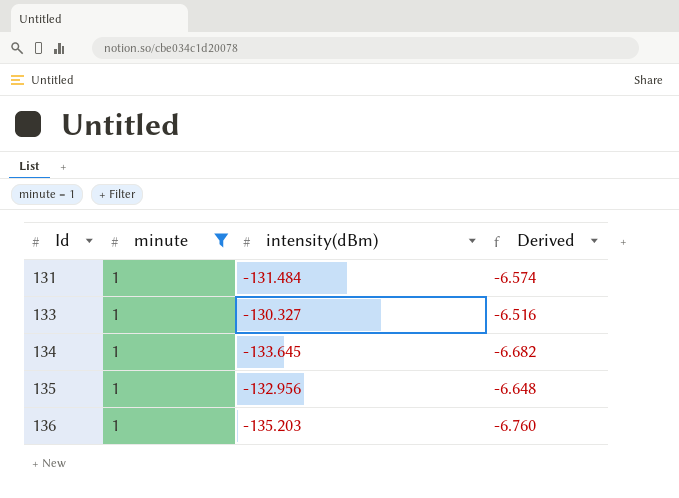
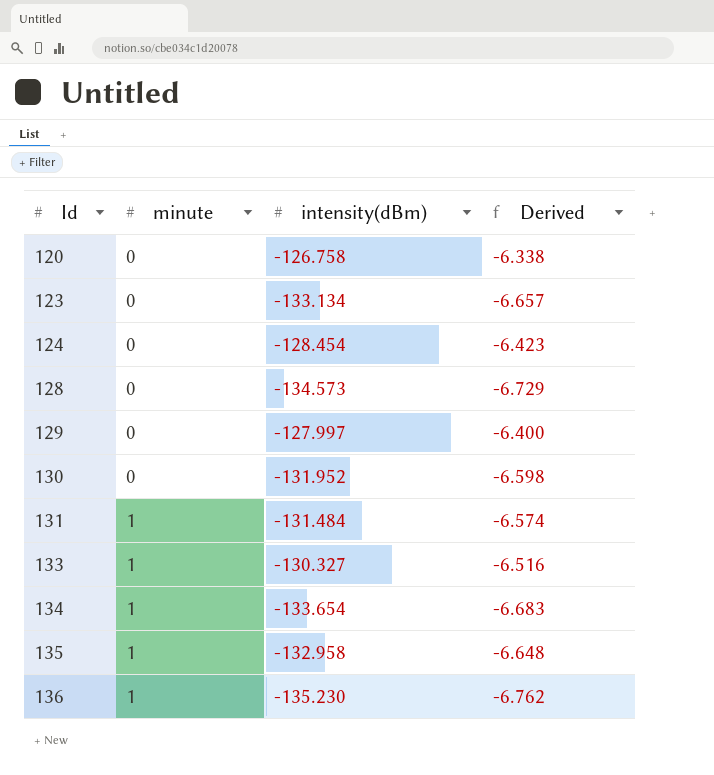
filter: minute = 1 -> none
134 | intensity(dBm): -133.645 -> -133.654
134 | Derived: -6.682 -> -6.683
135 | intensity(dBm): -132.956 -> -132.958
136 | intensity(dBm): -135.203 -> -135.230
136 | Derived: -6.760 -> -6.762

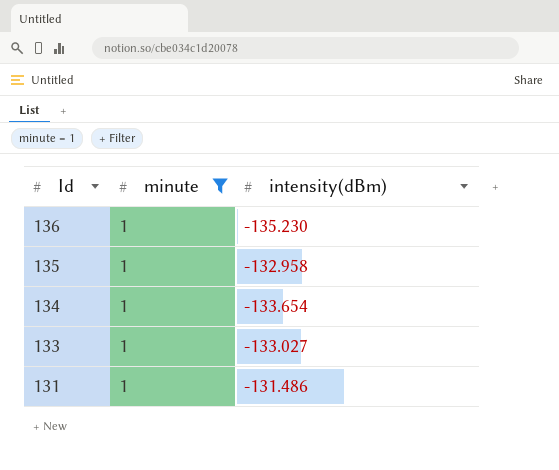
filter: none -> minute = 1
row order: Id ascending -> Id descending
column Derived | formula: [intensity(dBm)] * 0.05 -> none
133 | intensity(dBm): -130.327 -> -133.027
131 | intensity(dBm): -131.484 -> -131.486

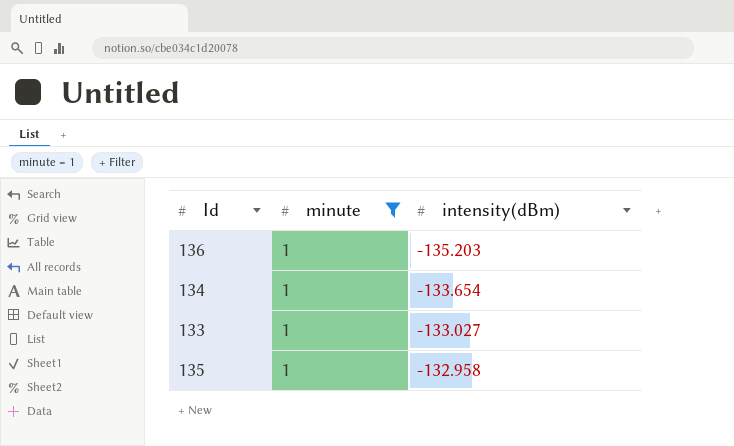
row order: Id descending -> intensity(dBm) ascending
row 131: 1 | -131.486 -> none
136 | intensity(dBm): -135.230 -> -135.203

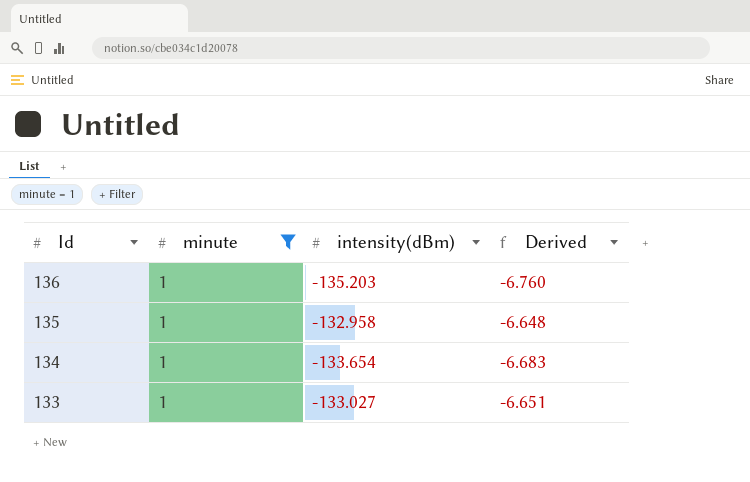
row order: intensity(dBm) ascending -> Id descending
column Derived | formula: none -> [intensity(dBm)] * 0.05

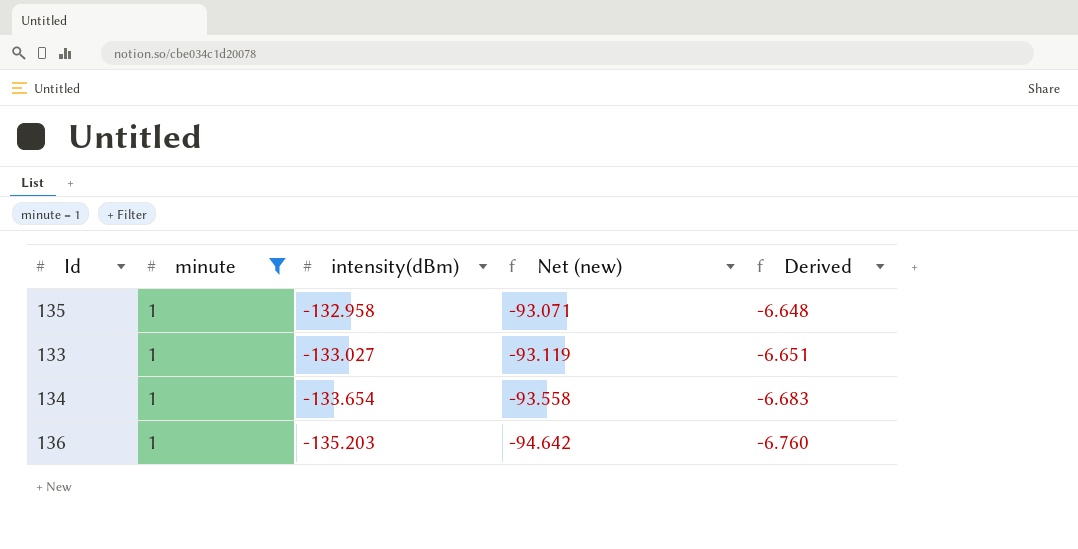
row order: Id descending -> intensity(dBm) descending
column Net (new) | formula: none -> [intensity(dBm)] * 0.7

